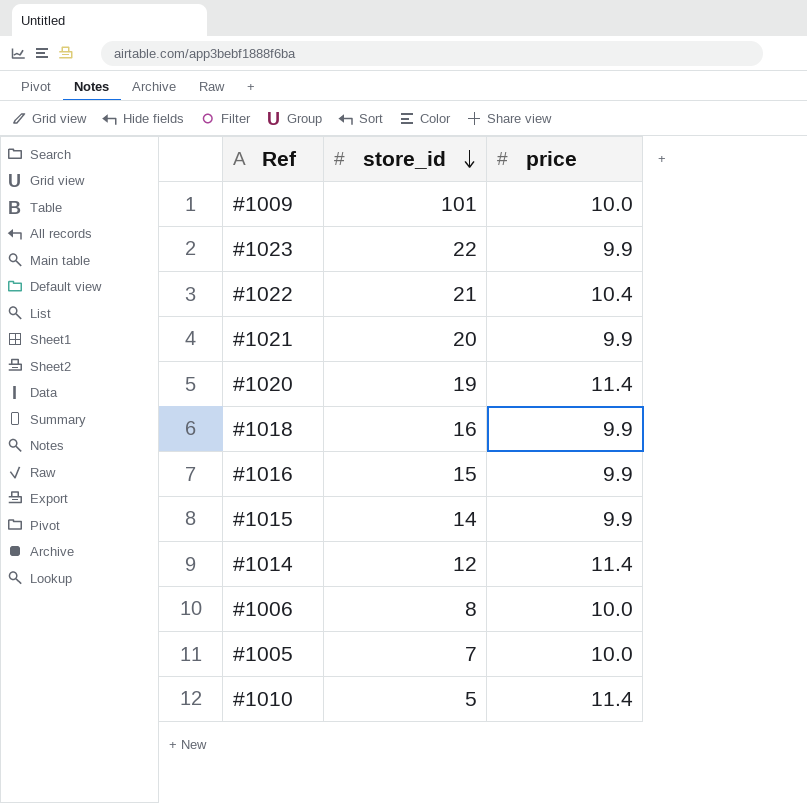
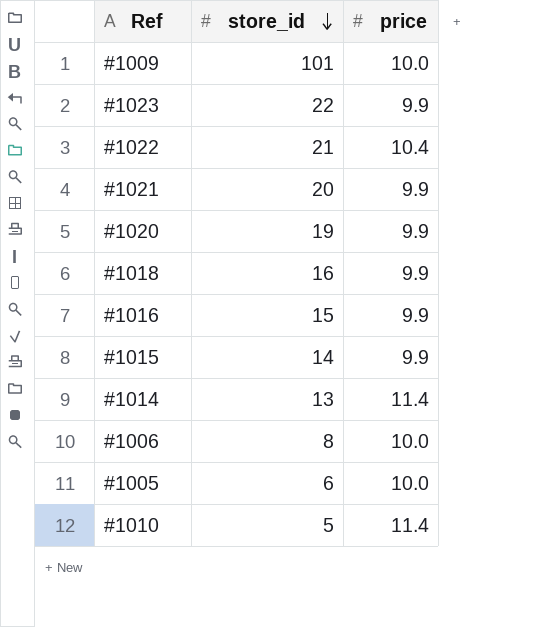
#1020 | price: 11.4 -> 9.9
#1014 | store_id: 12 -> 13
#1005 | store_id: 7 -> 6

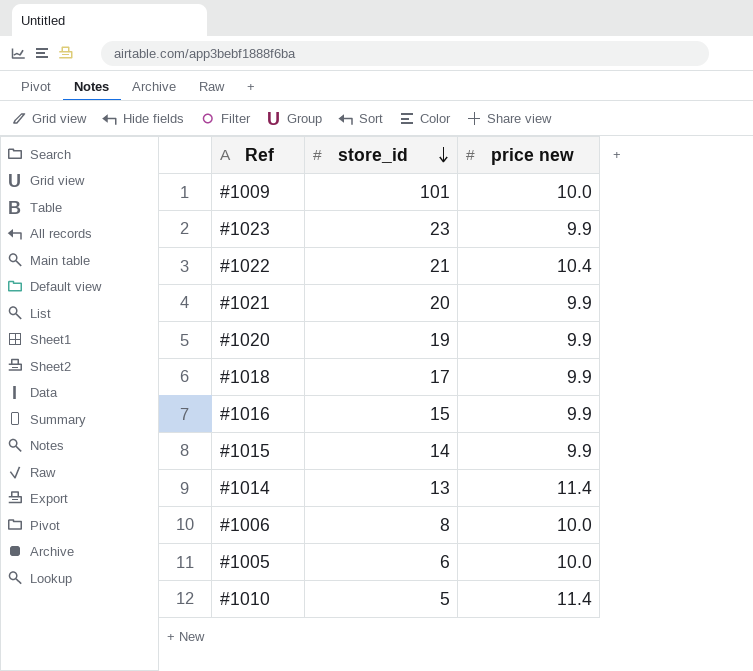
column name: price -> price new
#1023 | store_id: 22 -> 23
#1018 | store_id: 16 -> 17

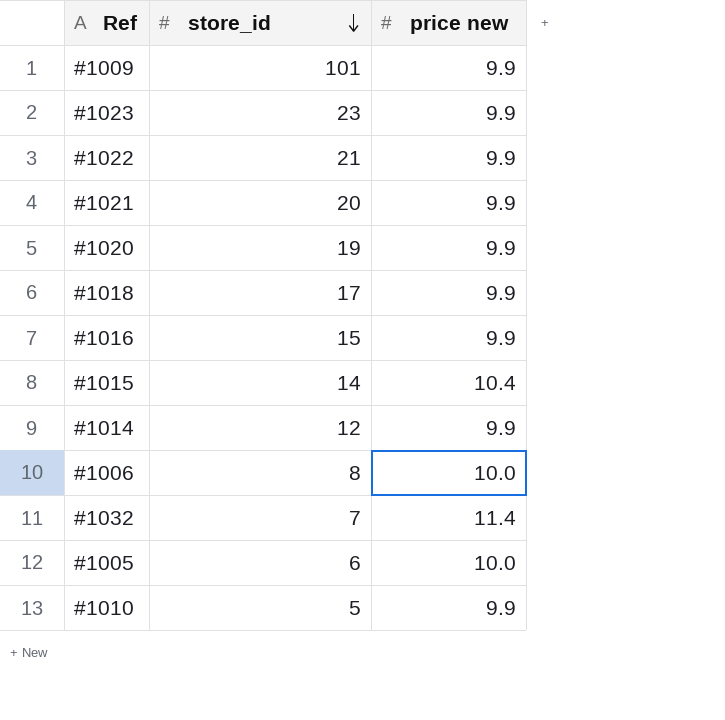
#1009 | price new: 10.0 -> 9.9
#1022 | price new: 10.4 -> 9.9
#1015 | price new: 9.9 -> 10.4
#1014 | store_id: 13 -> 12
#1014 | price new: 11.4 -> 9.9
row #1032: none -> 7 | 11.4
#1010 | price new: 11.4 -> 9.9

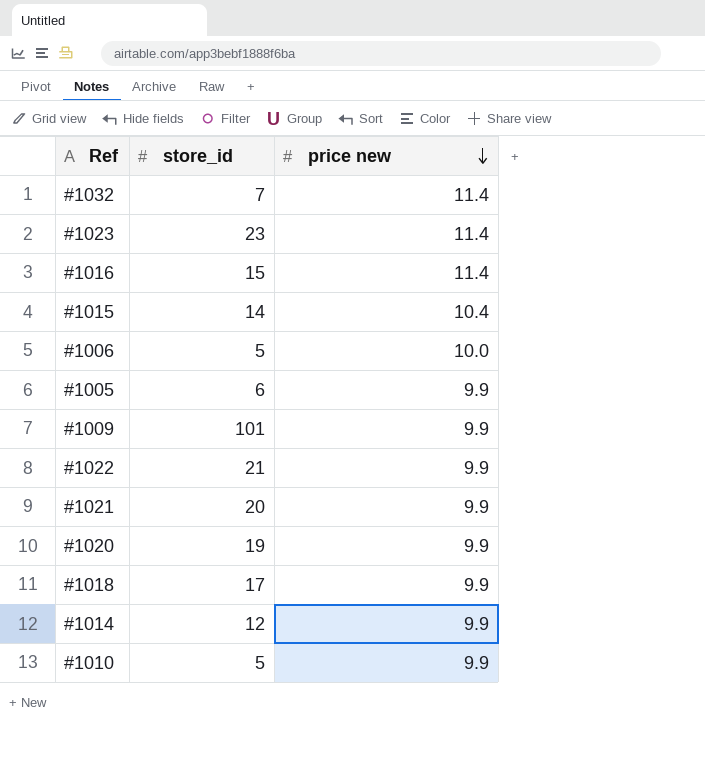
row order: store_id descending -> price new descending
#1023 | price new: 9.9 -> 11.4
#1016 | price new: 9.9 -> 11.4
#1006 | store_id: 8 -> 5
#1005 | price new: 10.0 -> 9.9

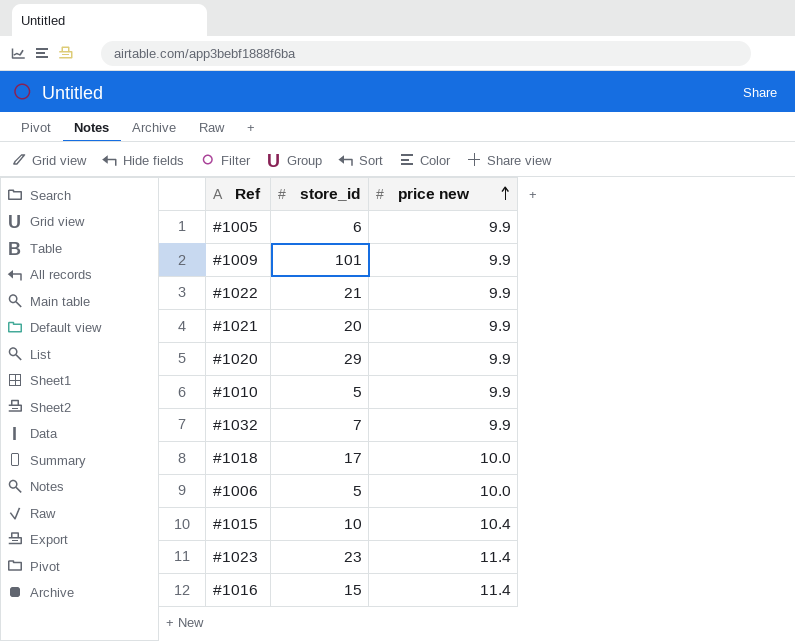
row order: price new descending -> price new ascending
row #1014: 12 | 9.9 -> none
#1020 | store_id: 19 -> 29
#1032 | price new: 11.4 -> 9.9
#1018 | price new: 9.9 -> 10.0
#1015 | store_id: 14 -> 10

